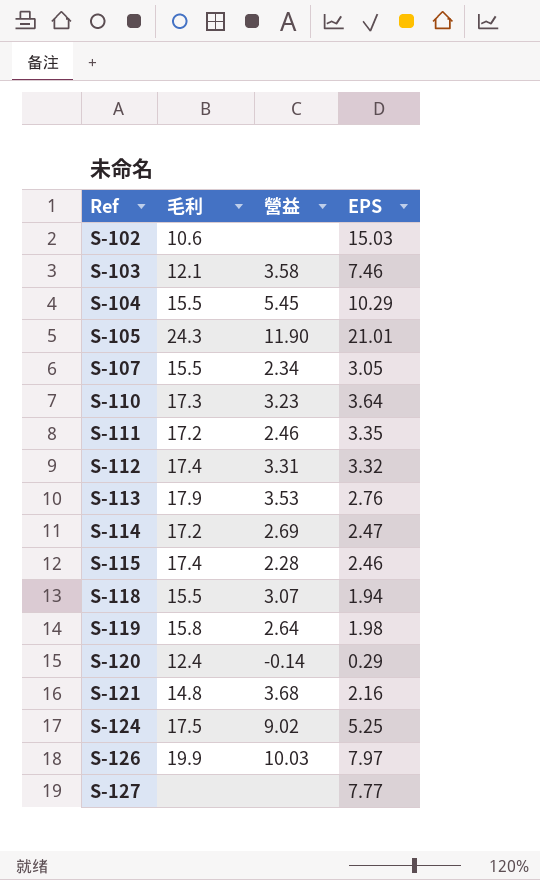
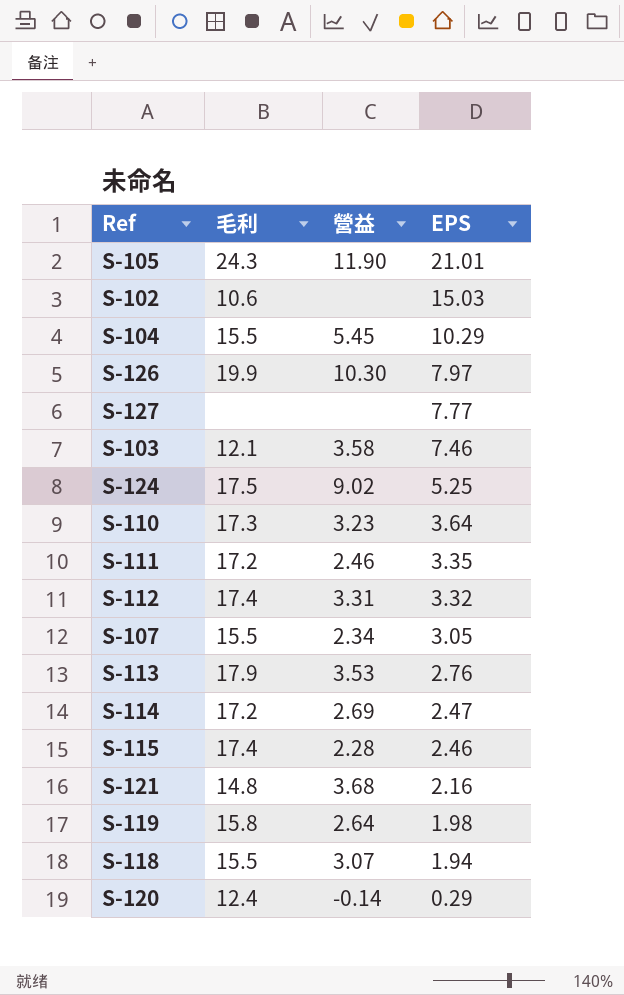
row order: Ref ascending -> EPS descending
S-126 | 營益: 10.03 -> 10.30

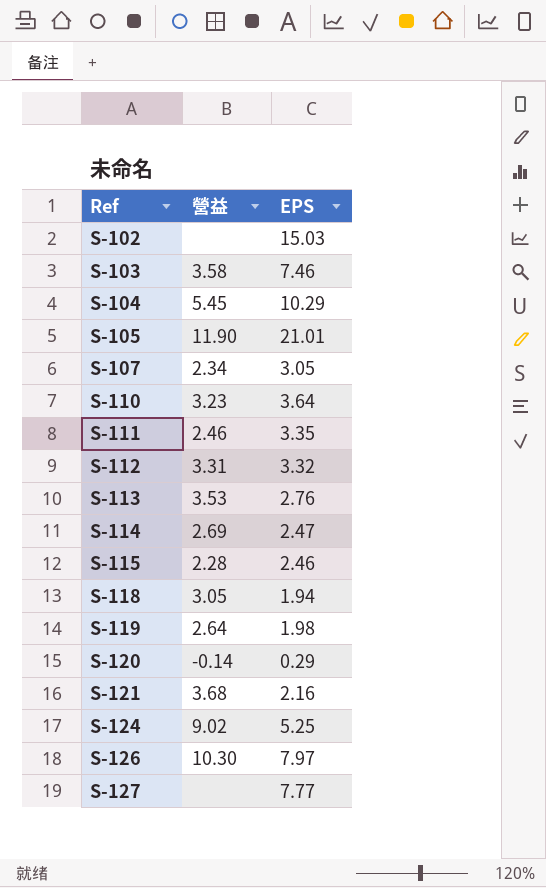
row order: EPS descending -> Ref ascending
column 毛利 | position: 2 -> none
S-118 | 營益: 3.07 -> 3.05

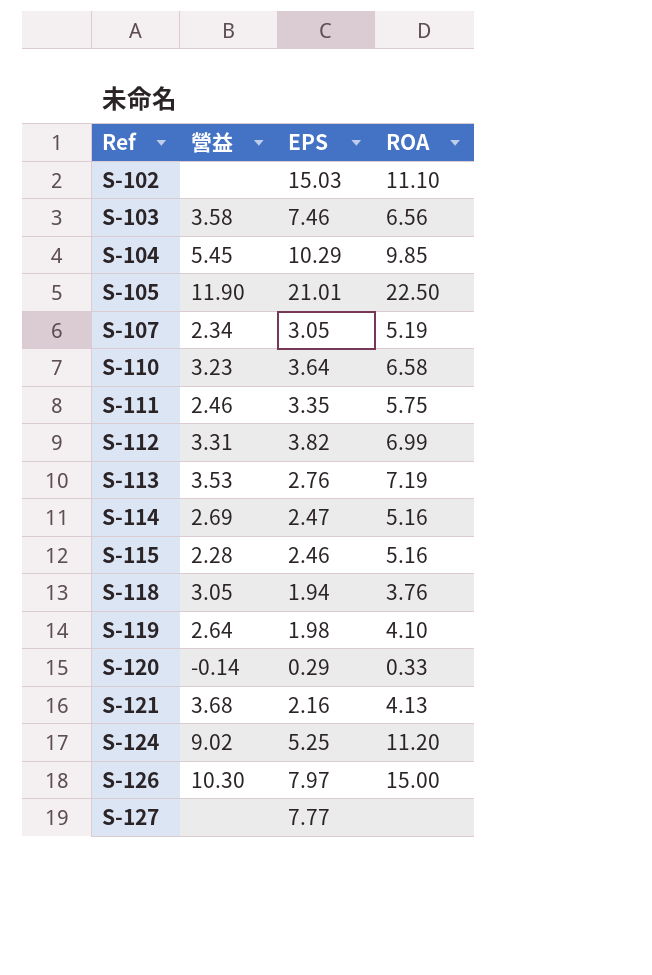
column ROA | position: none -> 4
S-112 | EPS: 3.32 -> 3.82

